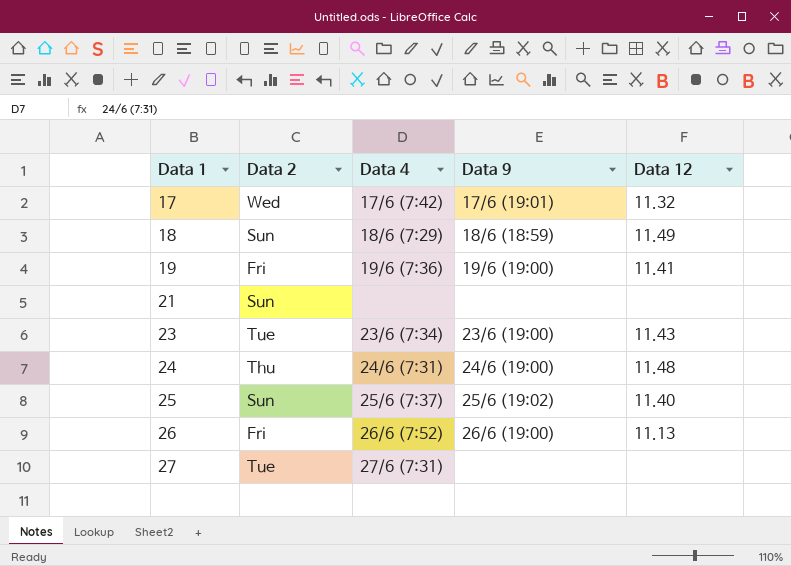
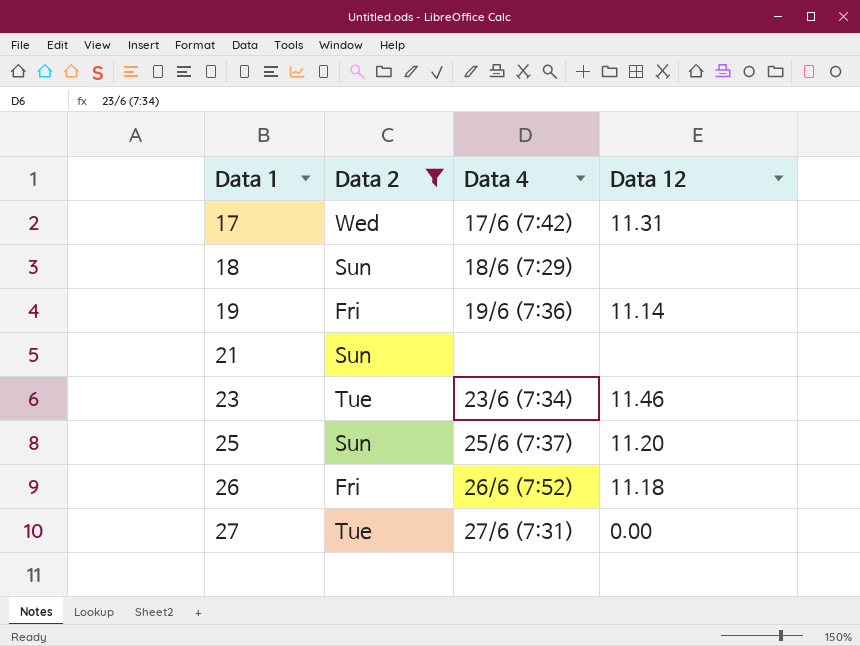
filter: none -> Data 2 != Thu
column Data 9 | position: 4 -> none
17 | Data 12: 11.32 -> 11.31
18 | Data 12: 11.49 -> none
19 | Data 12: 11.41 -> 11.14
23 | Data 12: 11.43 -> 11.46
25 | Data 12: 11.40 -> 11.20
26 | Data 12: 11.13 -> 11.18
27 | Data 12: none -> 0.00

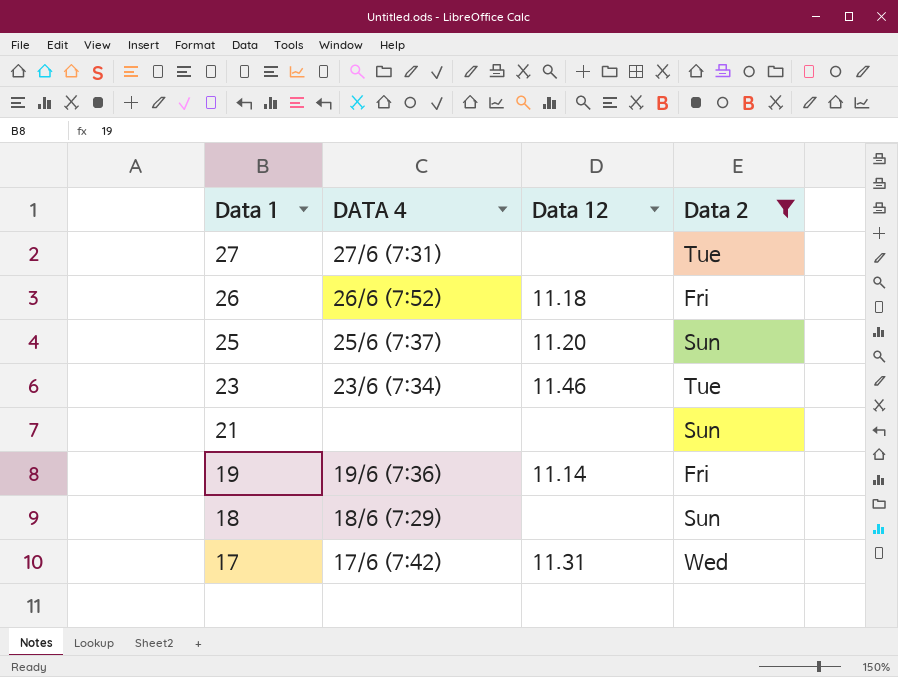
row order: Data 1 ascending -> Data 1 descending
column name: Data 4 -> DATA 4
column Data 2 | position: 2 -> 4
27 | Data 12: 0.00 -> none

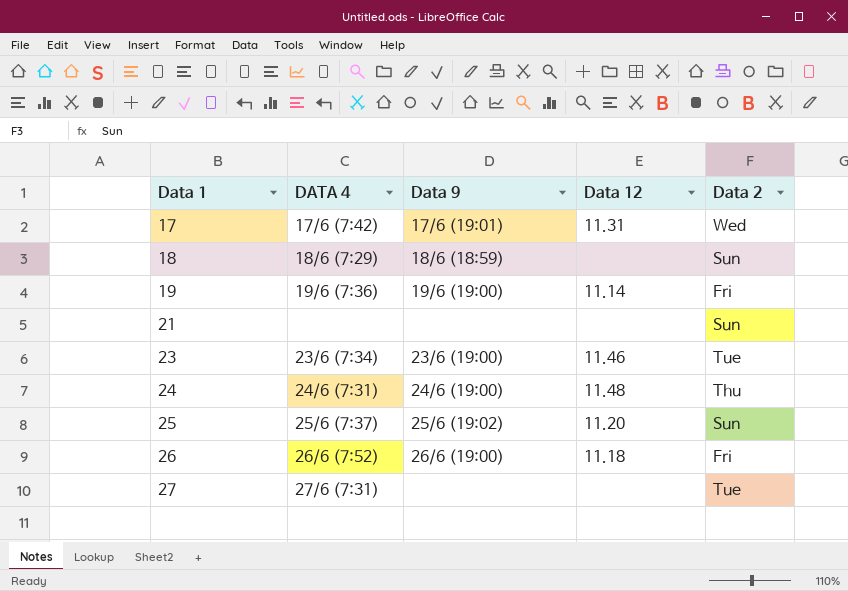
filter: Data 2 != Thu -> none
row order: Data 1 descending -> Data 1 ascending
column Data 9 | position: none -> 3

